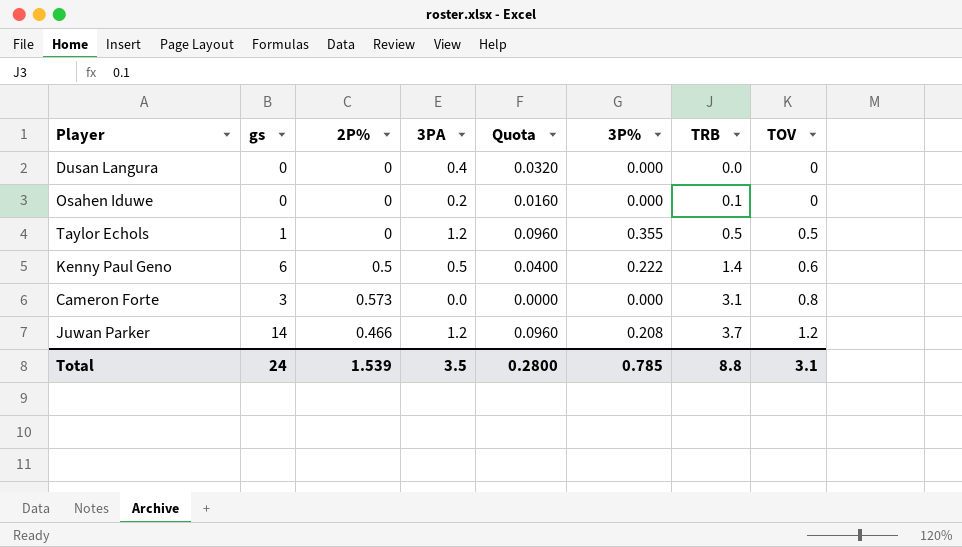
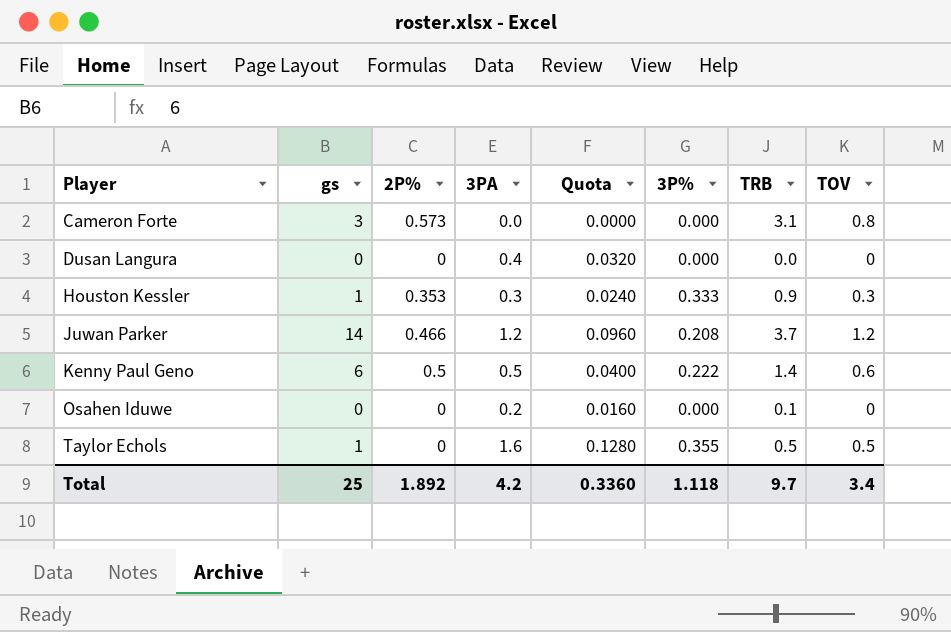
row order: TRB ascending -> Player ascending
row Houston Kessler: none -> 1 | 0.353 | 0.3 | 0.0240 | 0.333 | 0.9 | 0.3
Taylor Echols | 3PA: 1.2 -> 1.6
Taylor Echols | Quota: 0.0960 -> 0.1280
Total | gs: 24 -> 25
Total | 2P%: 1.539 -> 1.892
Total | 3PA: 3.5 -> 4.2
Total | Quota: 0.2800 -> 0.3360
Total | 3P%: 0.785 -> 1.118
Total | TRB: 8.8 -> 9.7
Total | TOV: 3.1 -> 3.4

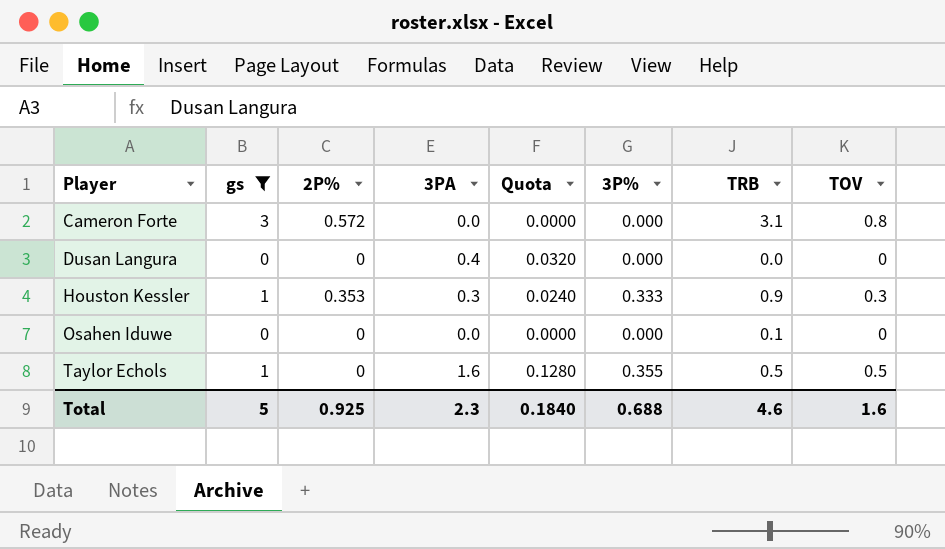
filter: none -> gs <= 3
Cameron Forte | 2P%: 0.573 -> 0.572
Osahen Iduwe | 3PA: 0.2 -> 0.0
Osahen Iduwe | Quota: 0.0160 -> 0.0000
Total | gs: 25 -> 5
Total | 2P%: 1.892 -> 0.925
Total | 3PA: 4.2 -> 2.3
Total | Quota: 0.3360 -> 0.1840
Total | 3P%: 1.118 -> 0.688
Total | TRB: 9.7 -> 4.6
Total | TOV: 3.4 -> 1.6

